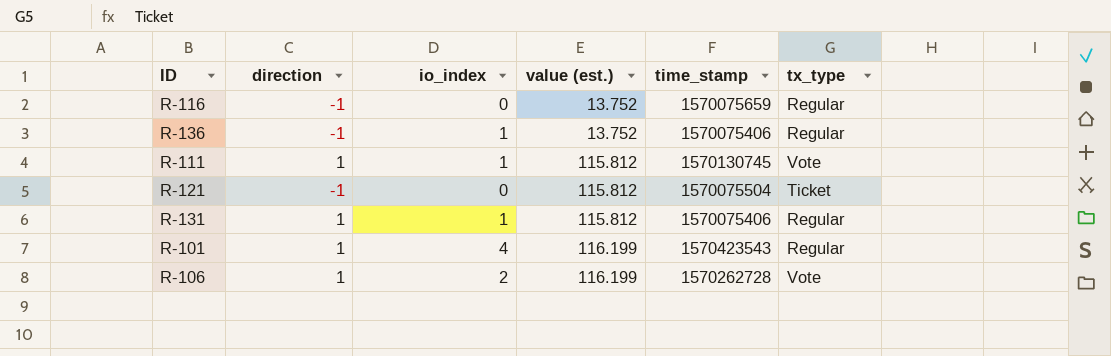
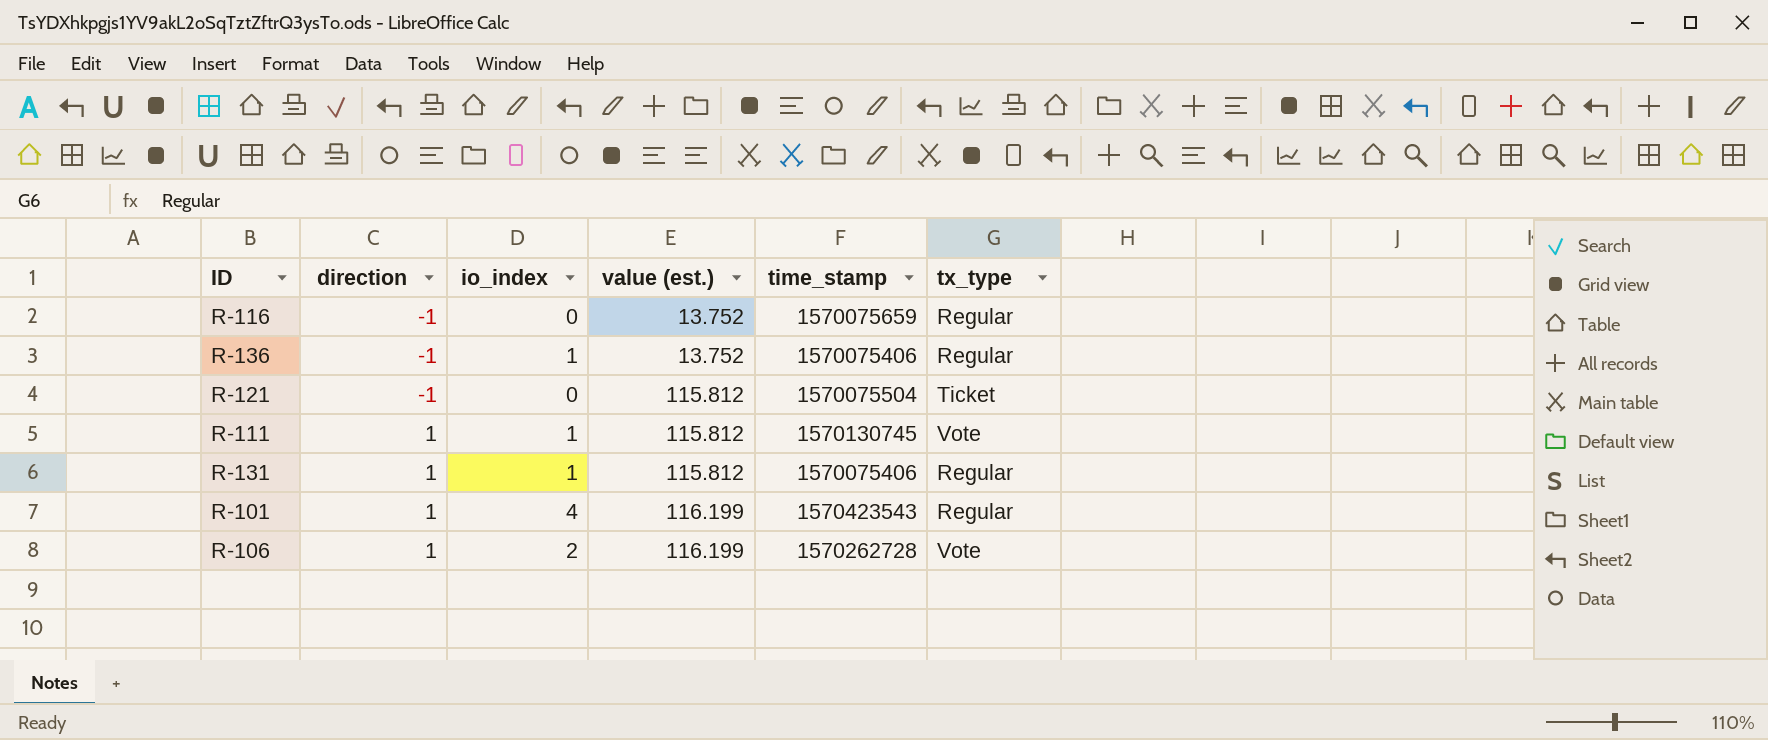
row order: value (est.) ascending -> direction ascending

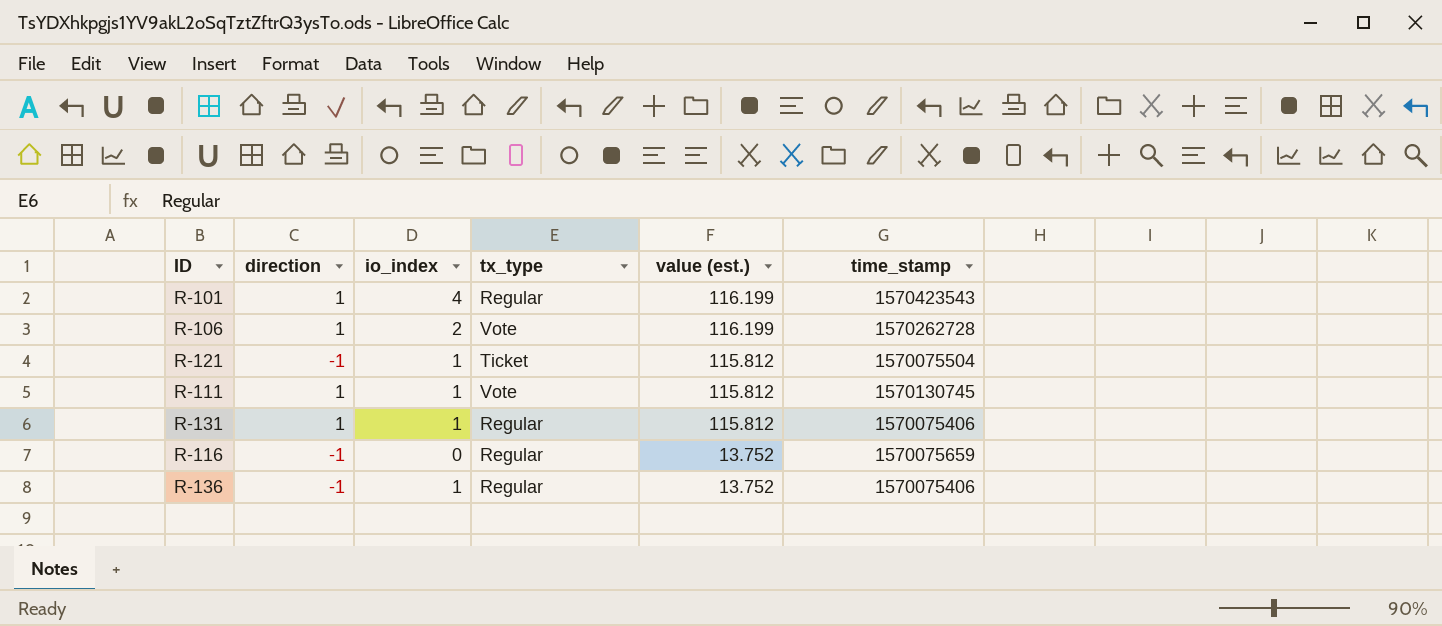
row order: direction ascending -> value (est.) descending
column tx_type | position: 6 -> 4
R-121 | io_index: 0 -> 1

